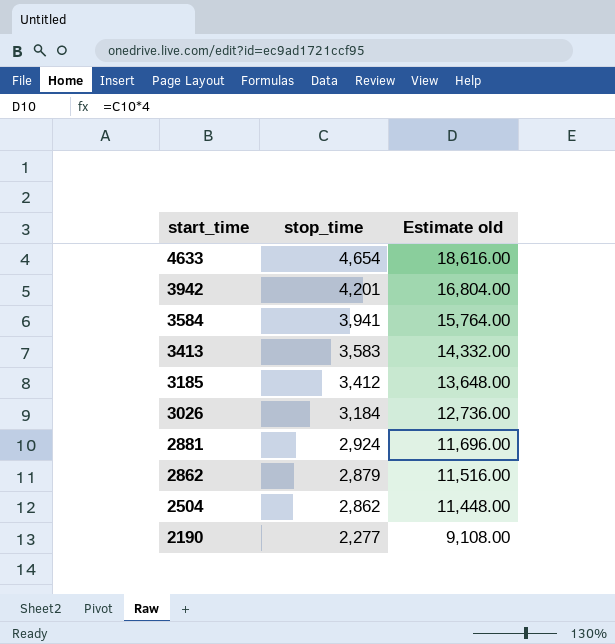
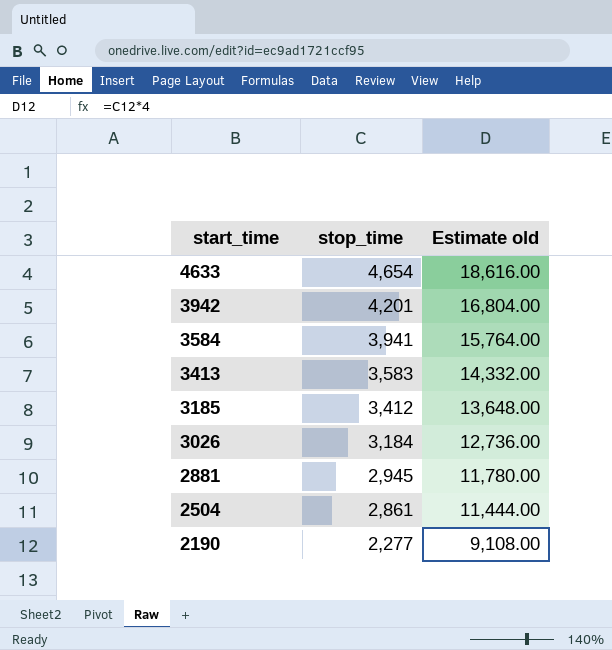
row 2862: 2,879 | 11,516.00 -> none
2881 | stop_time: 2,924 -> 2,945
2881 | Estimate old: 11,696.00 -> 11,780.00
2504 | stop_time: 2,862 -> 2,861
2504 | Estimate old: 11,448.00 -> 11,444.00

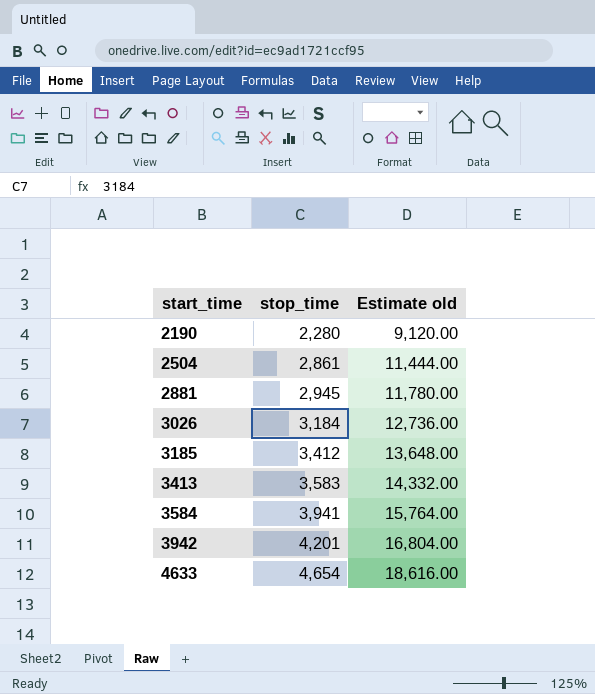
row order: start_time descending -> start_time ascending
2190 | stop_time: 2,277 -> 2,280
2190 | Estimate old: 9,108.00 -> 9,120.00

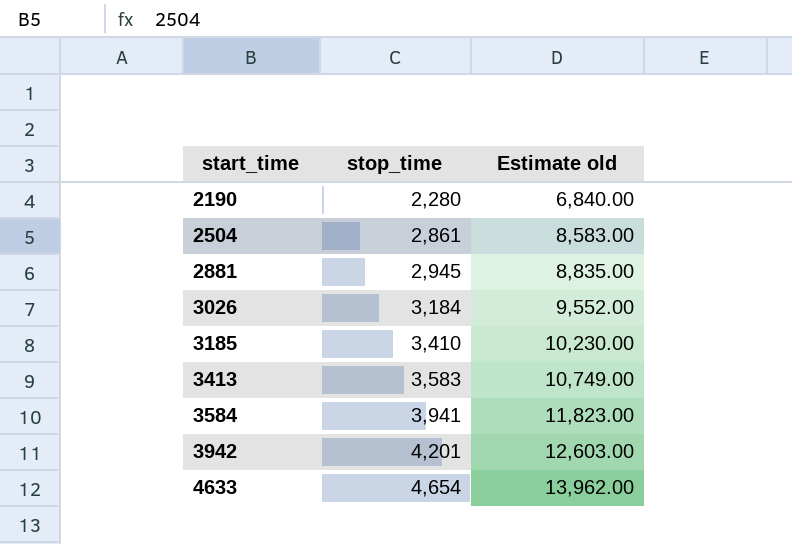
column Estimate old | formula: [stop_time] * 4 -> [stop_time] * 3
3185 | stop_time: 3,412 -> 3,410

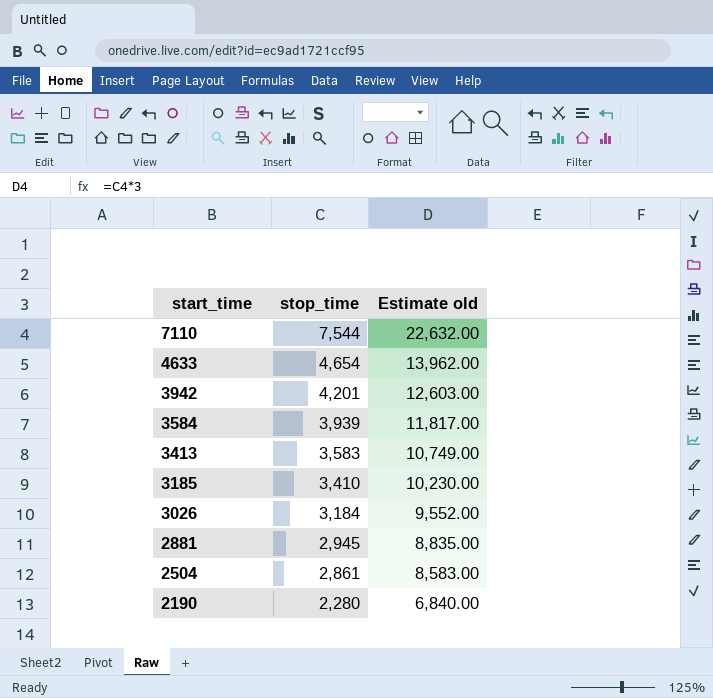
row order: start_time ascending -> start_time descending
row 7110: none -> 7,544 | 22,632.00
3584 | stop_time: 3,941 -> 3,939
3584 | Estimate old: 11,823.00 -> 11,817.00

